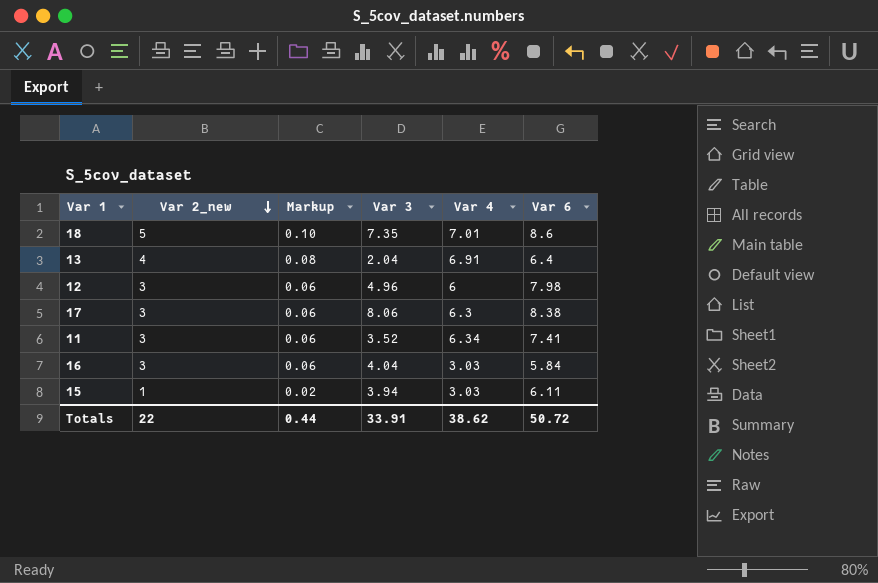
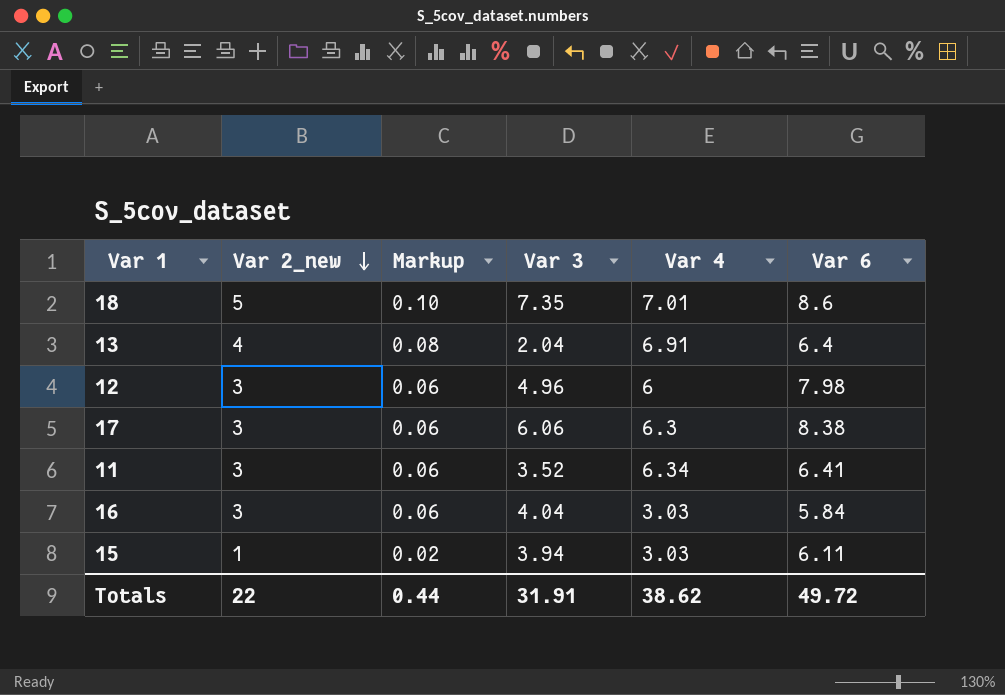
17 | Var 3: 8.06 -> 6.06
11 | Var 6: 7.41 -> 6.41
Totals | Var 3: 33.91 -> 31.91
Totals | Var 6: 50.72 -> 49.72

